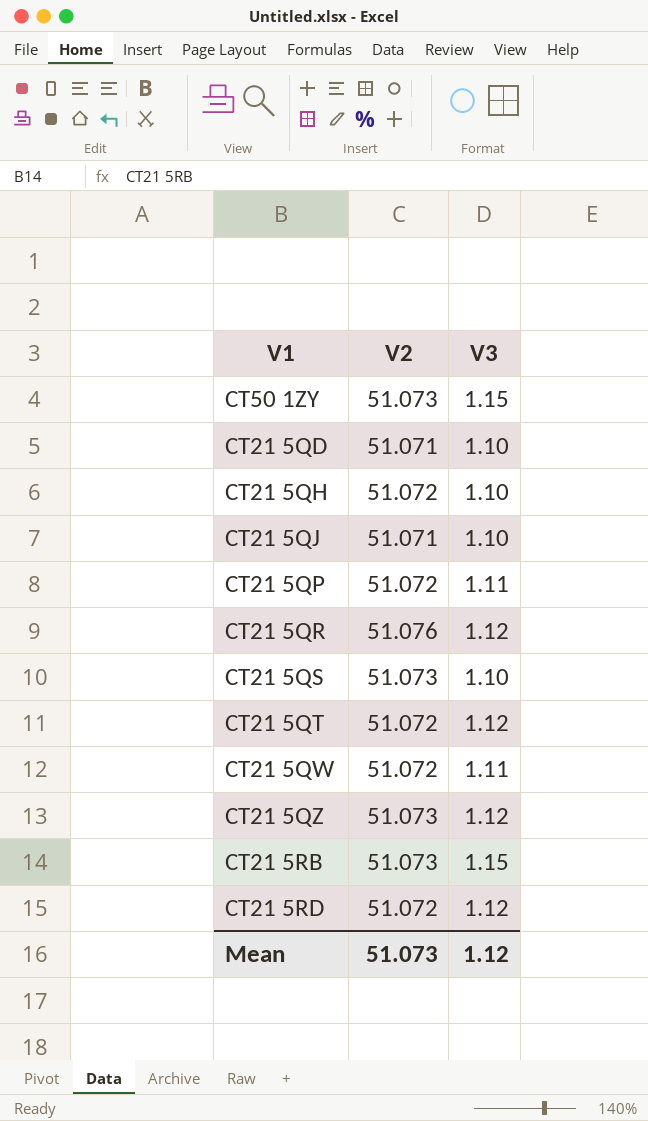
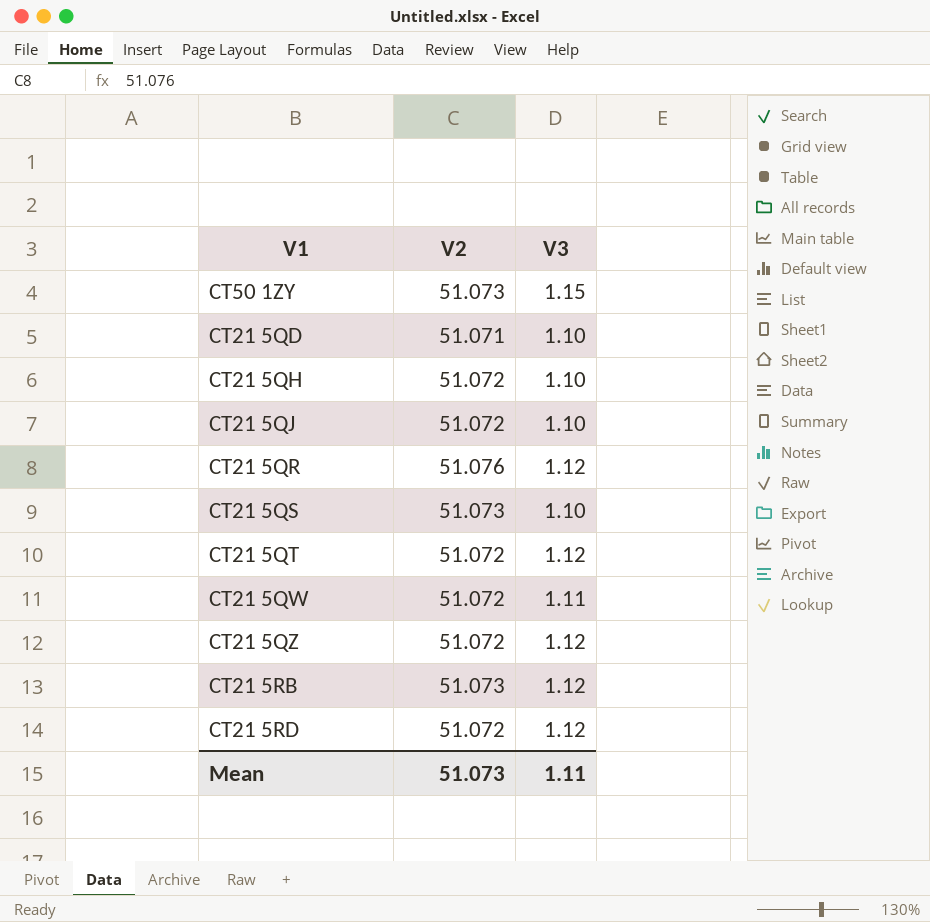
row CT21 5QP: 51.072 | 1.11 -> none
CT21 5QJ | V2: 51.071 -> 51.072
CT21 5QZ | V2: 51.073 -> 51.072
CT21 5RB | V3: 1.15 -> 1.12
Mean | V3: 1.12 -> 1.11

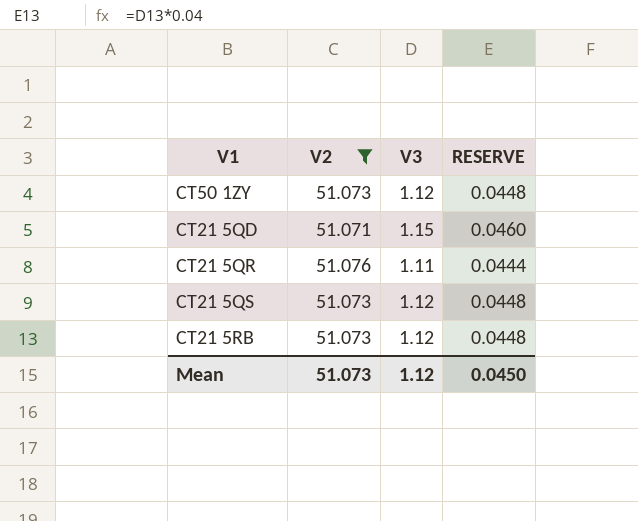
filter: none -> V2 != 51.072
column RESERVE | formula: none -> [V3] * 0.04
CT50 1ZY | V3: 1.15 -> 1.12
CT21 5QD | V3: 1.10 -> 1.15
CT21 5QR | V3: 1.12 -> 1.11
CT21 5QS | V3: 1.10 -> 1.12
Mean | V3: 1.11 -> 1.12

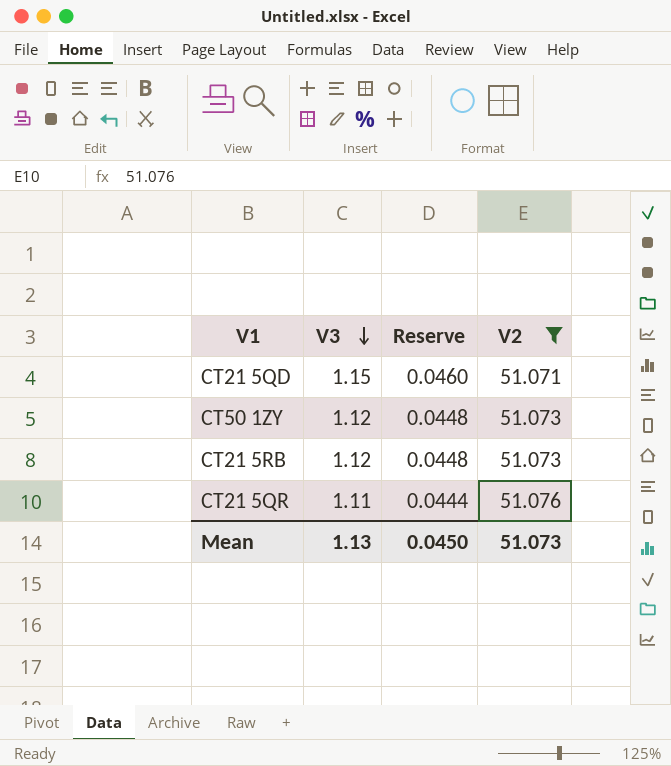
row order: none -> V3 descending
column name: RESERVE -> Reserve
column V2 | position: 2 -> 4
row CT21 5QS: 51.073 | 1.12 | 0.0448 -> none
Mean | V3: 1.12 -> 1.13

